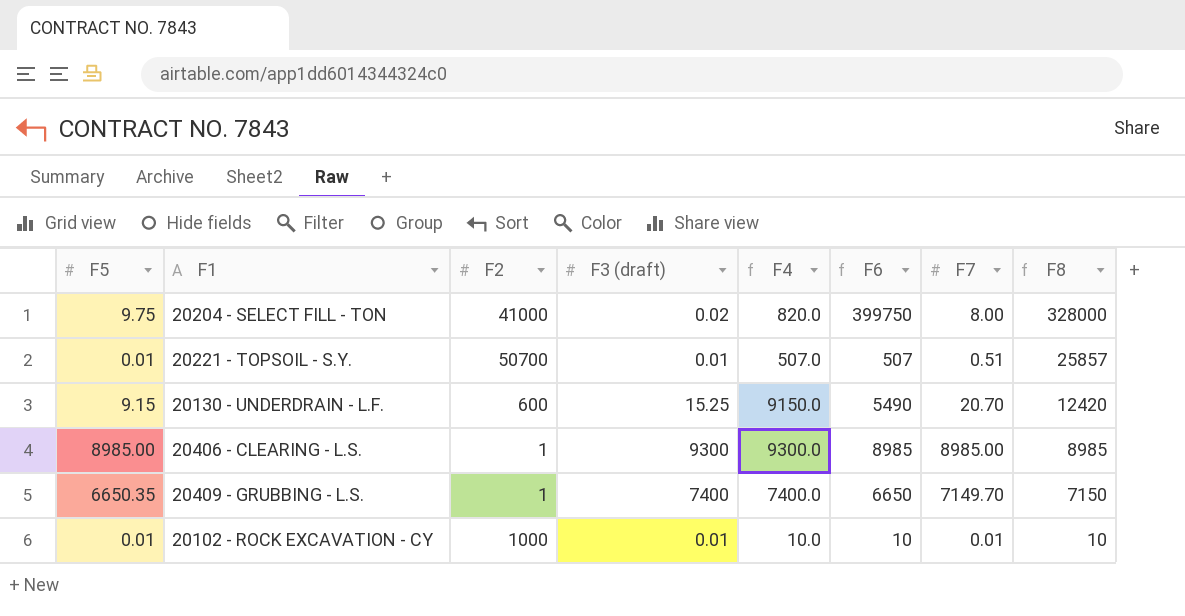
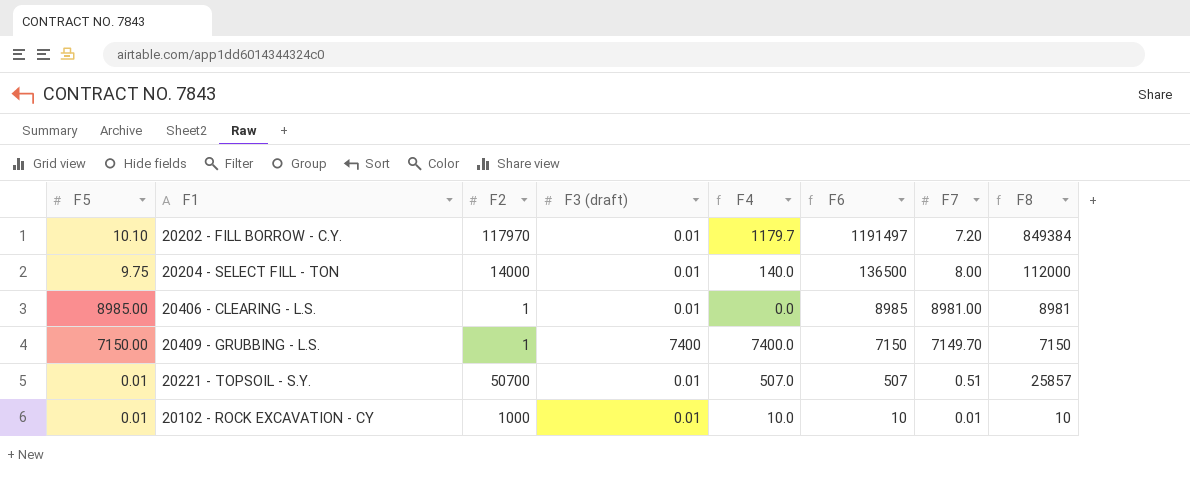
row order: F8 descending -> F6 descending
row 20130 - UNDERDRAIN - L.F.: 9.15 | 600 | 15.25 | 9150.0 | 5490 | 20.70 | 12420 -> none
row 20202 - FILL BORROW - C.Y.: none -> 10.10 | 117970 | 0.01 | 1179.7 | 1191497 | 7.20 | 849384
20204 - SELECT FILL - TON | F2: 41000 -> 14000
20204 - SELECT FILL - TON | F3 (draft): 0.02 -> 0.01
20204 - SELECT FILL - TON | F4: 820.0 -> 140.0
20204 - SELECT FILL - TON | F6: 399750 -> 136500
20204 - SELECT FILL - TON | F8: 328000 -> 112000
20406 - CLEARING - L.S. | F3 (draft): 9300 -> 0.01
20406 - CLEARING - L.S. | F4: 9300.0 -> 0.0
20406 - CLEARING - L.S. | F7: 8985.00 -> 8981.00
20406 - CLEARING - L.S. | F8: 8985 -> 8981
20409 - GRUBBING - L.S. | F5: 6650.35 -> 7150.00
20409 - GRUBBING - L.S. | F6: 6650 -> 7150

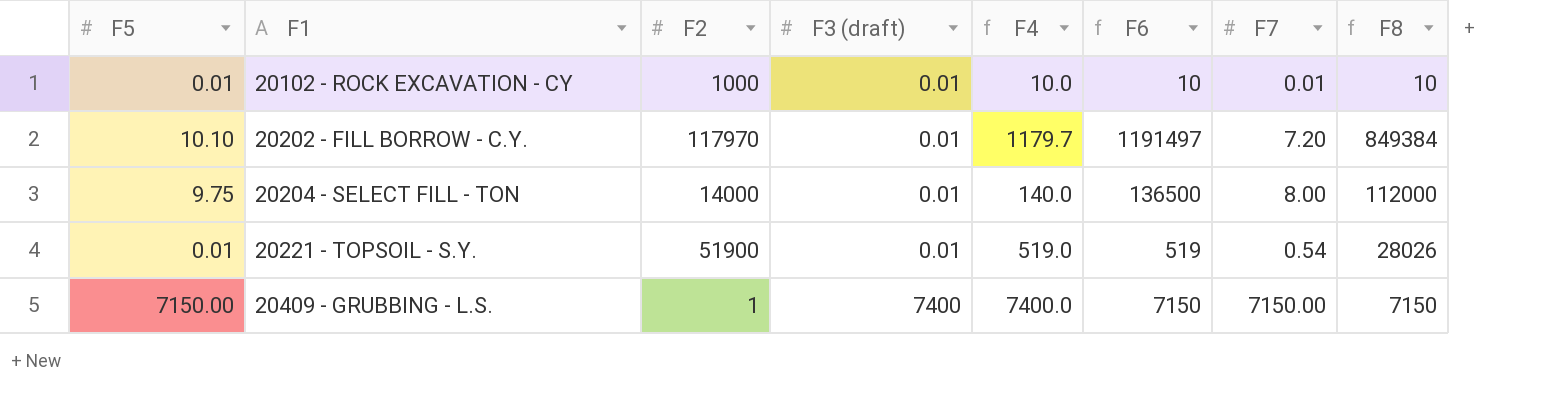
row order: F6 descending -> F1 ascending
row 20406 - CLEARING - L.S.: 8985.00 | 1 | 0.01 | 0.0 | 8985 | 8981.00 | 8981 -> none
20221 - TOPSOIL - S.Y. | F2: 50700 -> 51900
20221 - TOPSOIL - S.Y. | F4: 507.0 -> 519.0
20221 - TOPSOIL - S.Y. | F6: 507 -> 519
20221 - TOPSOIL - S.Y. | F7: 0.51 -> 0.54
20221 - TOPSOIL - S.Y. | F8: 25857 -> 28026
20409 - GRUBBING - L.S. | F7: 7149.70 -> 7150.00

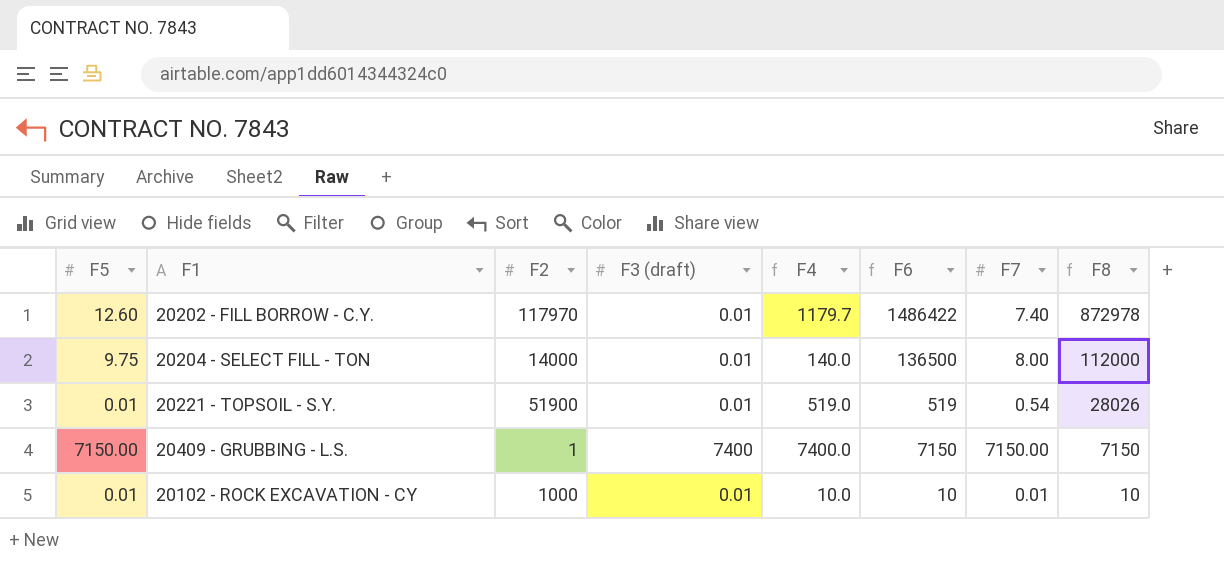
row order: F1 ascending -> F8 descending
20202 - FILL BORROW - C.Y. | F5: 10.10 -> 12.60
20202 - FILL BORROW - C.Y. | F6: 1191497 -> 1486422
20202 - FILL BORROW - C.Y. | F7: 7.20 -> 7.40
20202 - FILL BORROW - C.Y. | F8: 849384 -> 872978

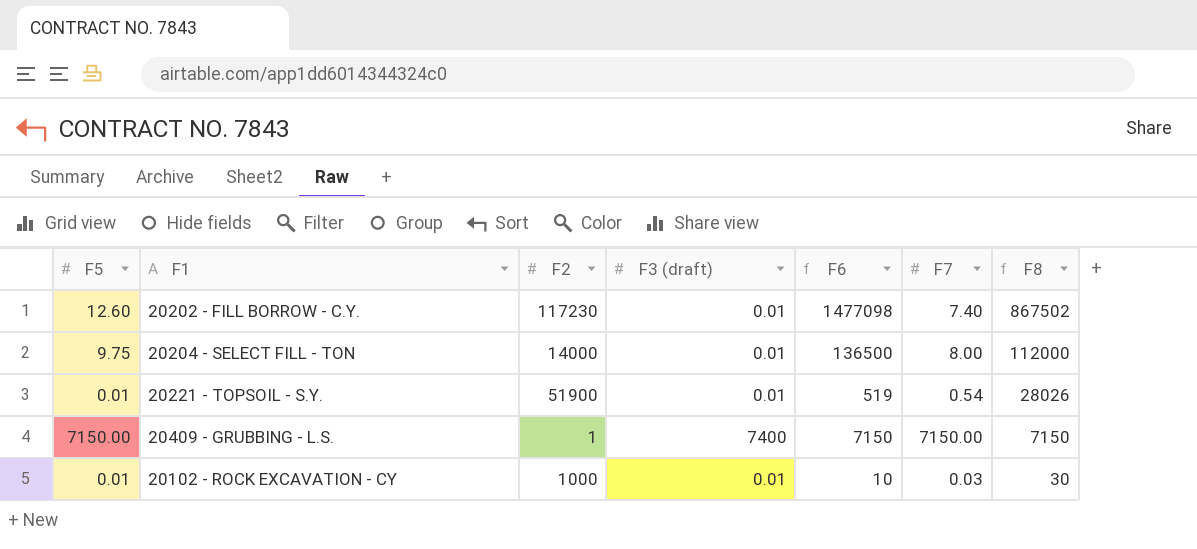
column F4 | formula: [F2] * [F3 (draft)] -> none
20202 - FILL BORROW - C.Y. | F2: 117970 -> 117230
20202 - FILL BORROW - C.Y. | F6: 1486422 -> 1477098
20202 - FILL BORROW - C.Y. | F8: 872978 -> 867502
20102 - ROCK EXCAVATION - CY | F7: 0.01 -> 0.03
20102 - ROCK EXCAVATION - CY | F8: 10 -> 30

